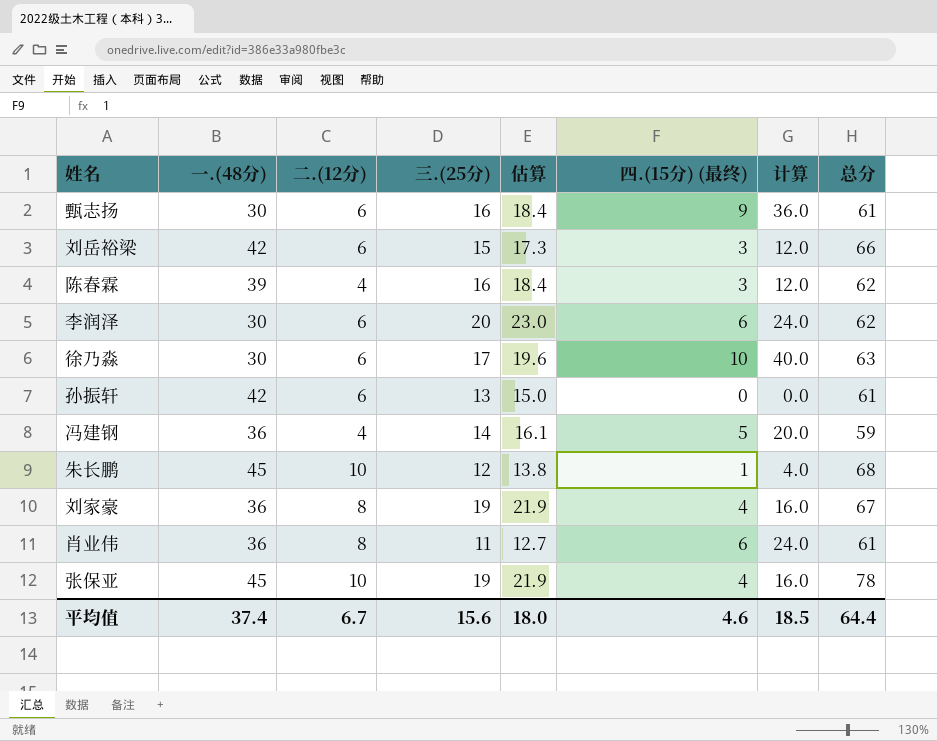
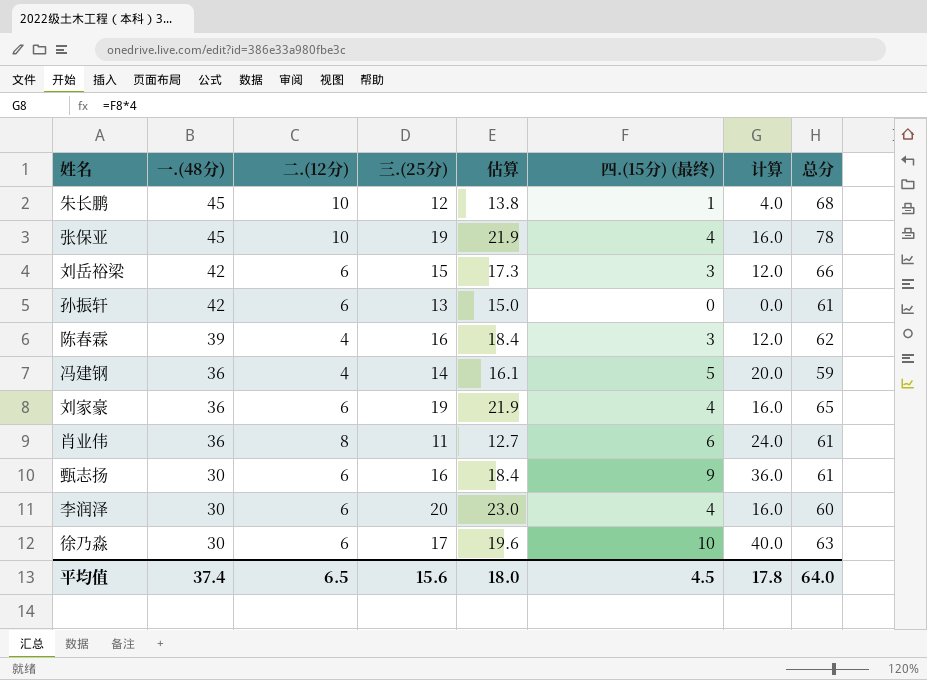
row order: none -> 一.(48分) descending
刘家豪 | 二.(12分): 8 -> 6
刘家豪 | 总分: 67 -> 65
李润泽 | 四.(15分) (最终): 6 -> 4
李润泽 | 计算: 24.0 -> 16.0
李润泽 | 总分: 62 -> 60
平均值 | 二.(12分): 6.7 -> 6.5
平均值 | 四.(15分) (最终): 4.6 -> 4.5
平均值 | 计算: 18.5 -> 17.8
平均值 | 总分: 64.4 -> 64.0

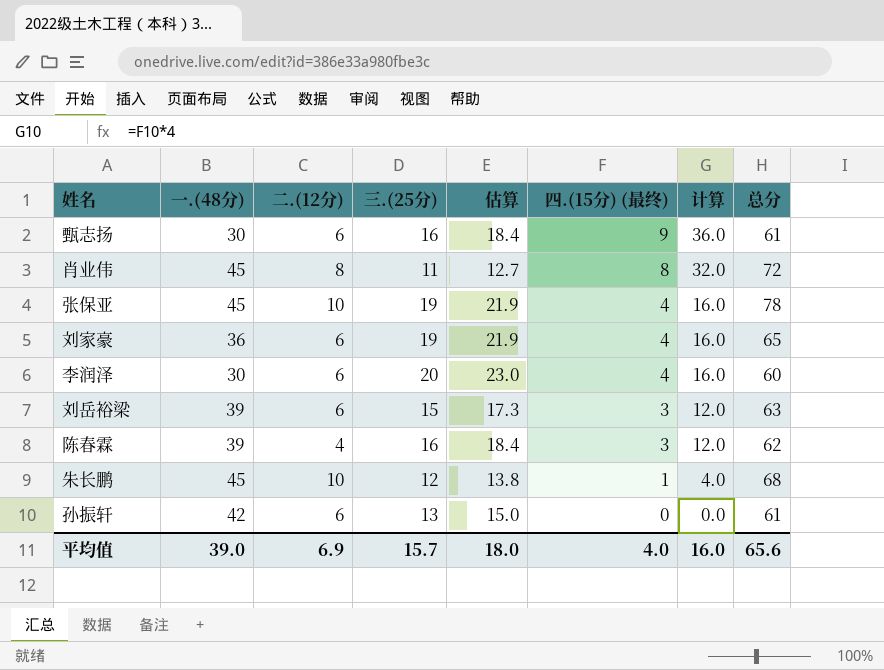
row order: 一.(48分) descending -> 四.(15分) (最终) descending
row 冯建钢: 36 | 4 | 14 | 16.1 | 5 | 20.0 | 59 -> none
row 徐乃淼: 30 | 6 | 17 | 19.6 | 10 | 40.0 | 63 -> none
肖业伟 | 一.(48分): 36 -> 45
肖业伟 | 四.(15分) (最终): 6 -> 8
肖业伟 | 计算: 24.0 -> 32.0
肖业伟 | 总分: 61 -> 72
刘岳裕梁 | 一.(48分): 42 -> 39
刘岳裕梁 | 总分: 66 -> 63
平均值 | 一.(48分): 37.4 -> 39.0
平均值 | 二.(12分): 6.5 -> 6.9
平均值 | 三.(25分): 15.6 -> 15.7
平均值 | 四.(15分) (最终): 4.5 -> 4.0
平均值 | 计算: 17.8 -> 16.0
平均值 | 总分: 64.0 -> 65.6

